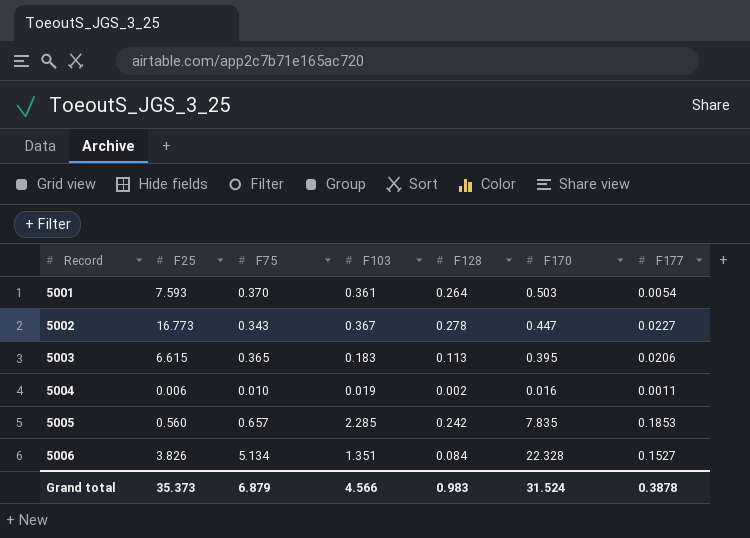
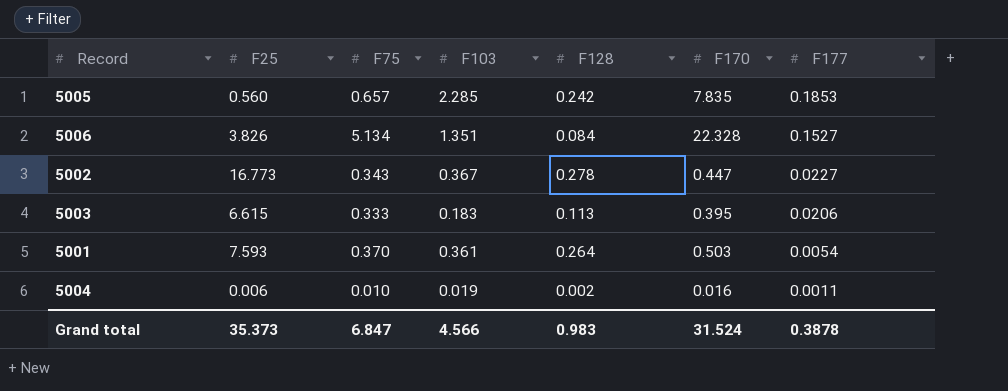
row order: Record ascending -> F177 descending
5003 | F75: 0.365 -> 0.333
Grand total | F75: 6.879 -> 6.847

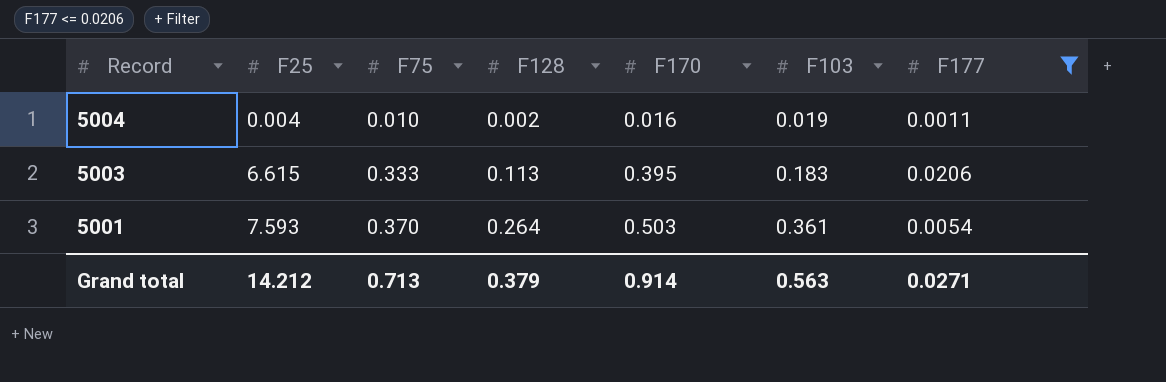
filter: none -> F177 <= 0.0206
row order: F177 descending -> Record descending
column F103 | position: 4 -> 6
5004 | F25: 0.006 -> 0.004
Grand total | F25: 35.373 -> 14.212
Grand total | F75: 6.847 -> 0.713
Grand total | F128: 0.983 -> 0.379
Grand total | F170: 31.524 -> 0.914
Grand total | F103: 4.566 -> 0.563
Grand total | F177: 0.3878 -> 0.0271

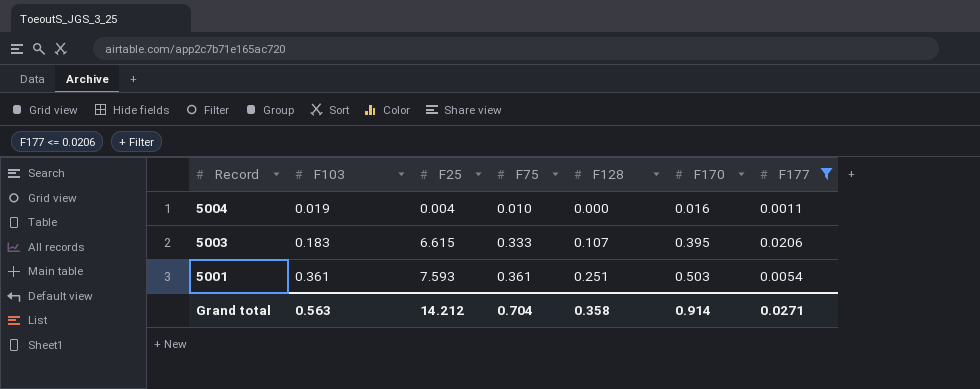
column F103 | position: 6 -> 2
5004 | F128: 0.002 -> 0.000
5003 | F128: 0.113 -> 0.107
5001 | F75: 0.370 -> 0.361
5001 | F128: 0.264 -> 0.251
Grand total | F75: 0.713 -> 0.704
Grand total | F128: 0.379 -> 0.358

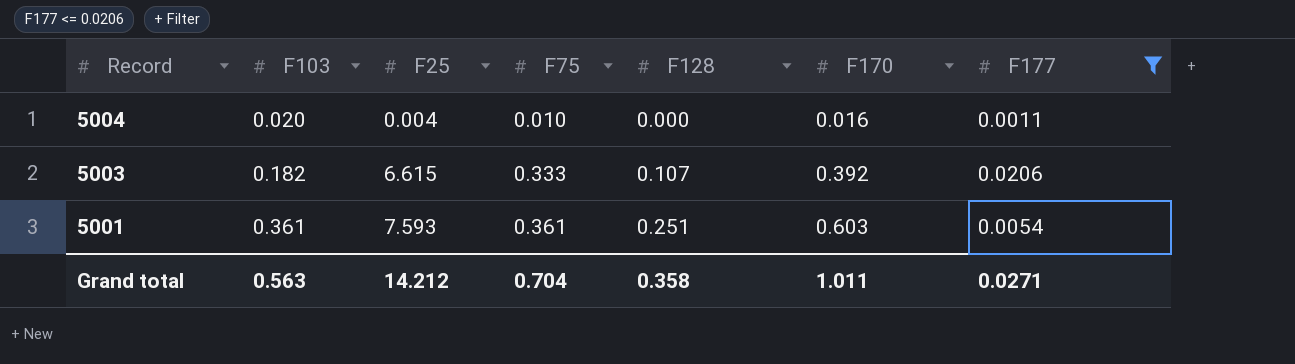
5004 | F103: 0.019 -> 0.020
5003 | F103: 0.183 -> 0.182
5003 | F170: 0.395 -> 0.392
5001 | F170: 0.503 -> 0.603
Grand total | F170: 0.914 -> 1.011

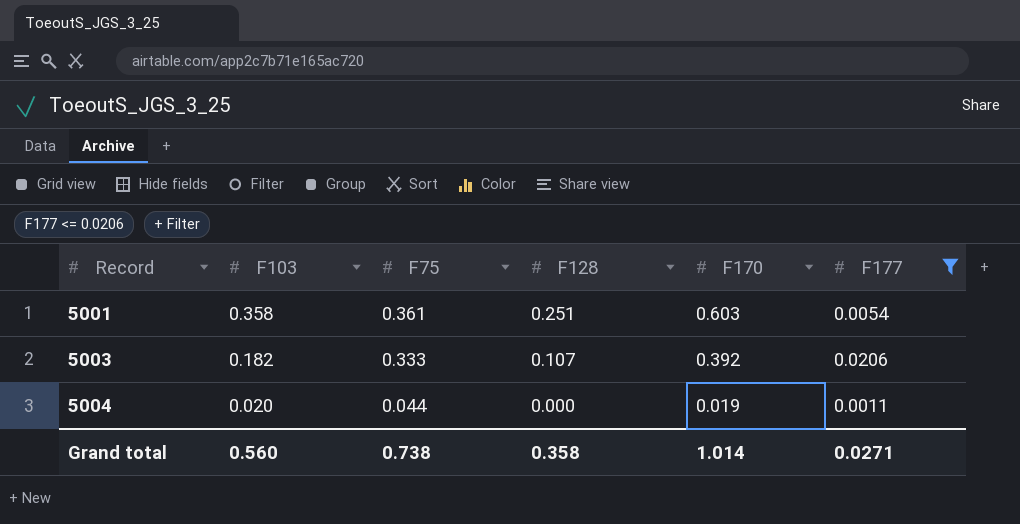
row order: Record descending -> Record ascending
column F25 | position: 3 -> none
5001 | F103: 0.361 -> 0.358
5004 | F75: 0.010 -> 0.044
5004 | F170: 0.016 -> 0.019
Grand total | F103: 0.563 -> 0.560
Grand total | F75: 0.704 -> 0.738
Grand total | F170: 1.011 -> 1.014

